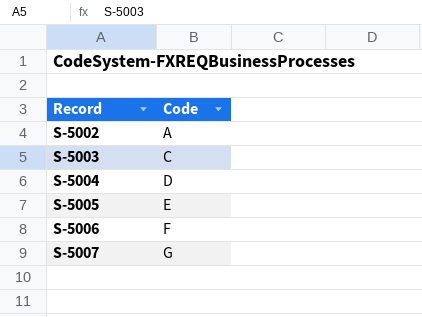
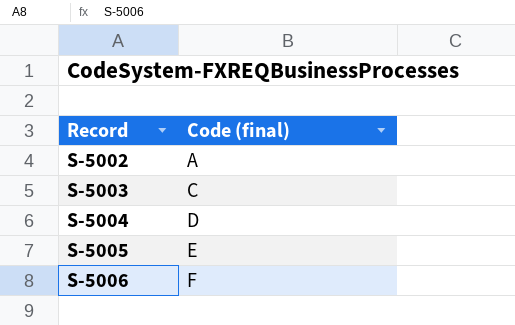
column name: Code -> Code (final)
row S-5007: G -> none

